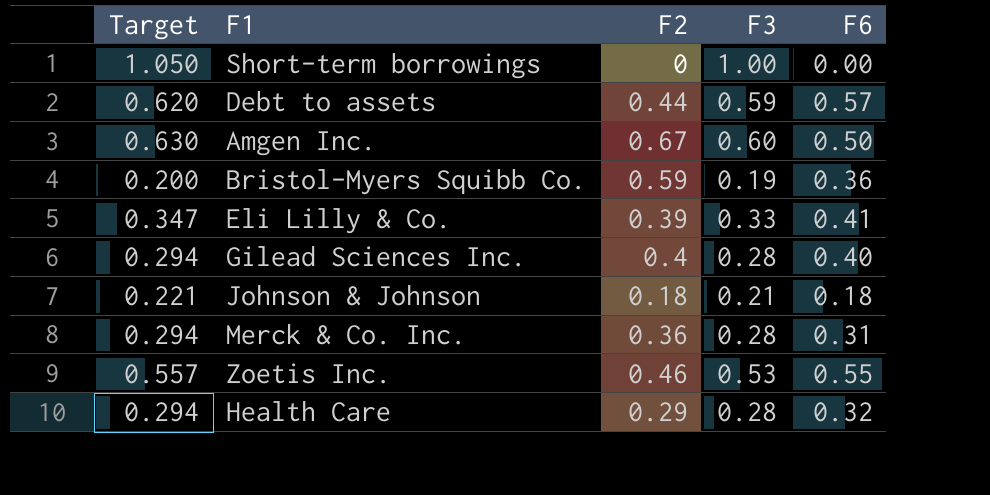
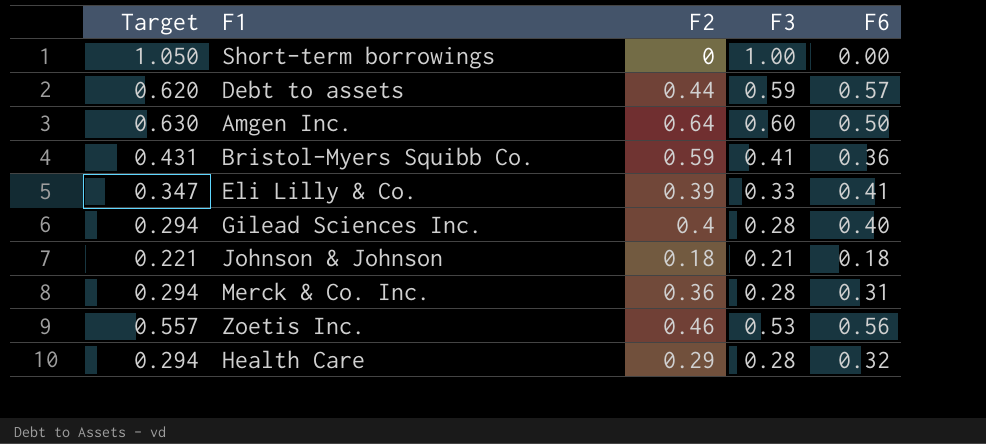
Amgen Inc. | F2: 0.67 -> 0.64
Bristol-Myers Squibb Co. | Target: 0.200 -> 0.431
Bristol-Myers Squibb Co. | F3: 0.19 -> 0.41
Zoetis Inc. | F6: 0.55 -> 0.56

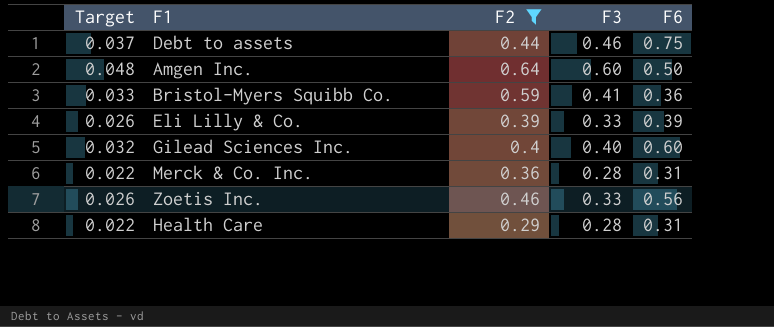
filter: none -> F2 >= 0.29
column Target | formula: [F3] * 1.05 -> [F3] * 0.08
Debt to assets | F3: 0.59 -> 0.46
Debt to assets | F6: 0.57 -> 0.75
Eli Lilly & Co. | F6: 0.41 -> 0.39
Gilead Sciences Inc. | F3: 0.28 -> 0.40
Gilead Sciences Inc. | F6: 0.40 -> 0.60
Zoetis Inc. | F3: 0.53 -> 0.33
Health Care | F6: 0.32 -> 0.31

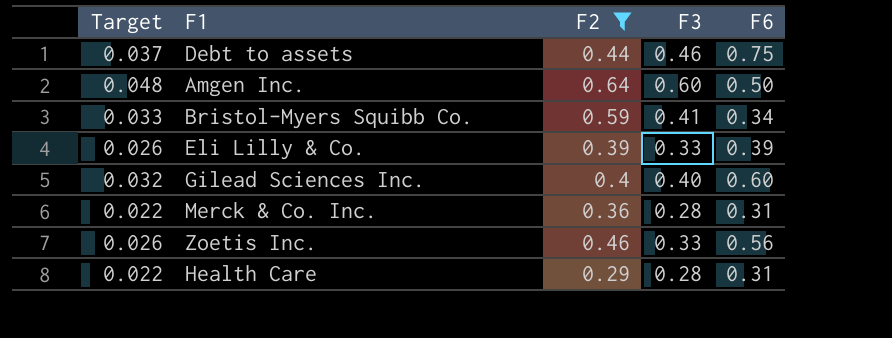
Bristol-Myers Squibb Co. | F6: 0.36 -> 0.34

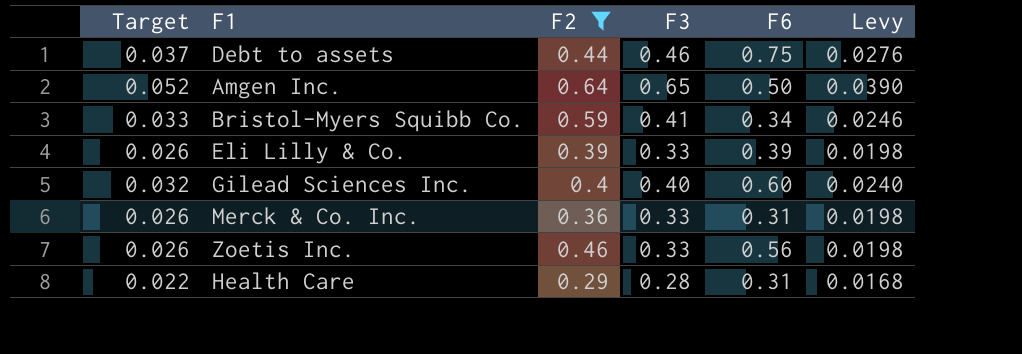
column Levy | formula: none -> [F3] * 0.06
Amgen Inc. | Target: 0.048 -> 0.052
Amgen Inc. | F3: 0.60 -> 0.65
Merck & Co. Inc. | Target: 0.022 -> 0.026
Merck & Co. Inc. | F3: 0.28 -> 0.33

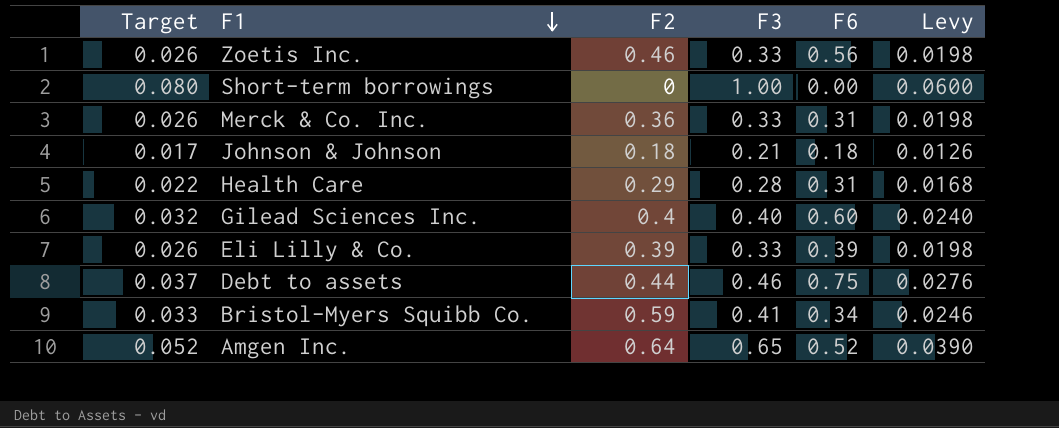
filter: F2 >= 0.29 -> none
row order: none -> F1 descending
Amgen Inc. | F6: 0.50 -> 0.52

